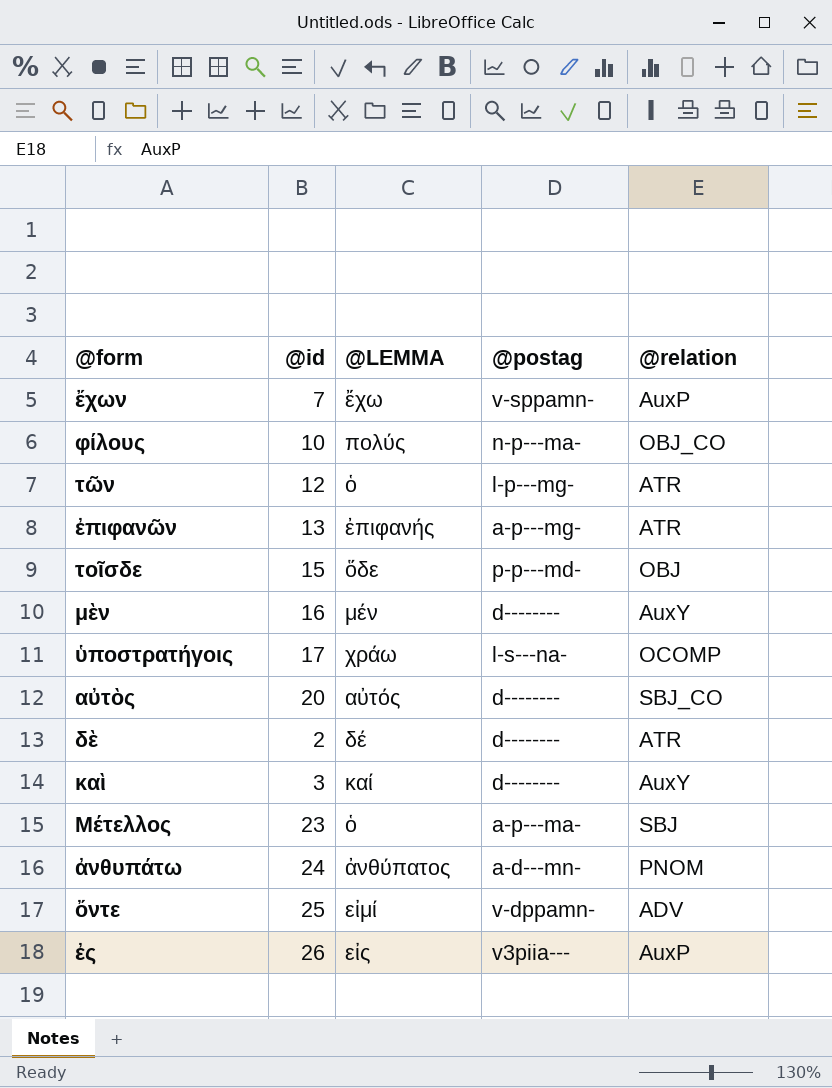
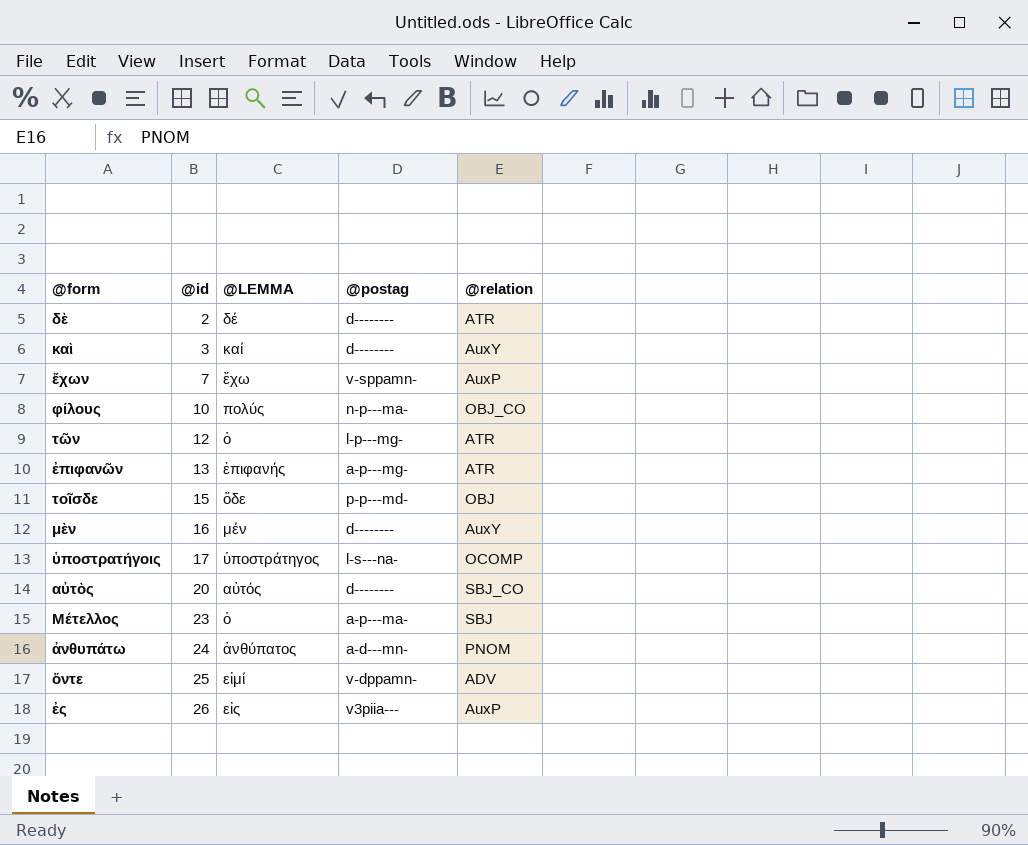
row order: none -> @id ascending
ὑποστρατήγοις | @LEMMA: χράω -> ὑποστράτηγος

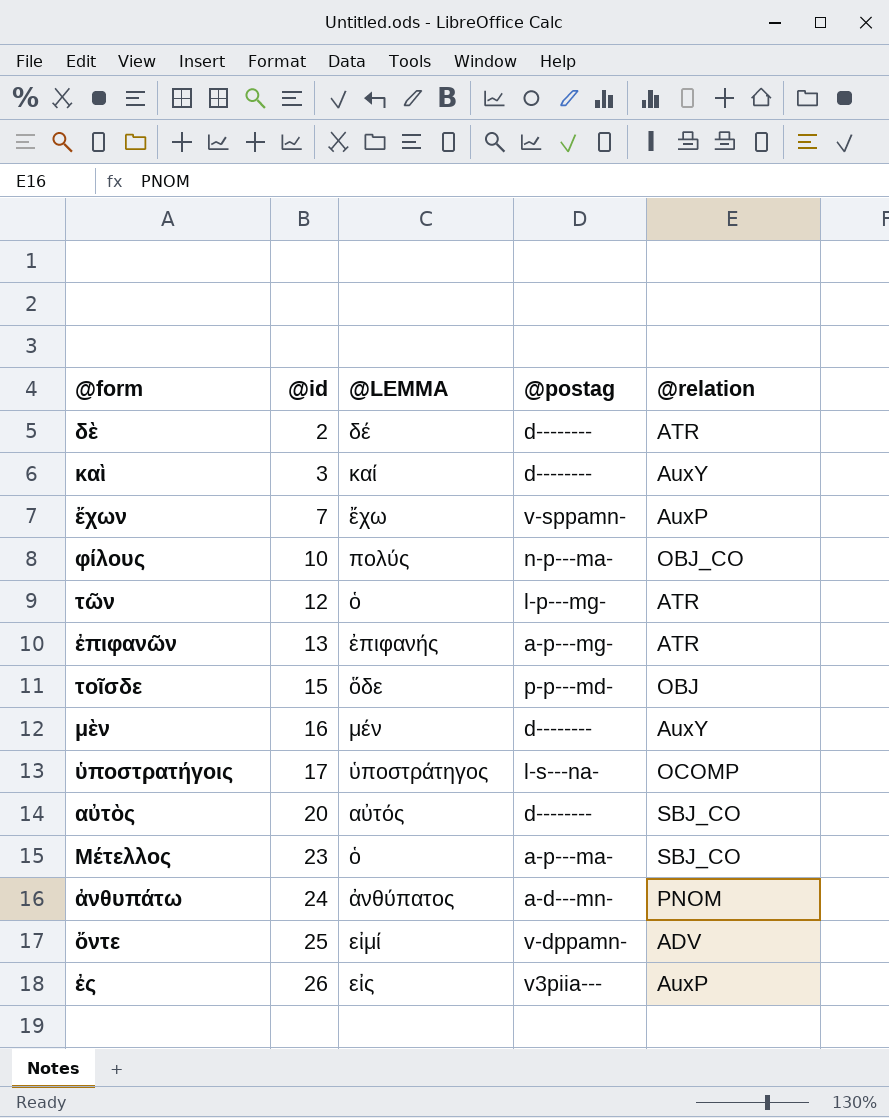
Μέτελλος | @relation: SBJ -> SBJ_CO

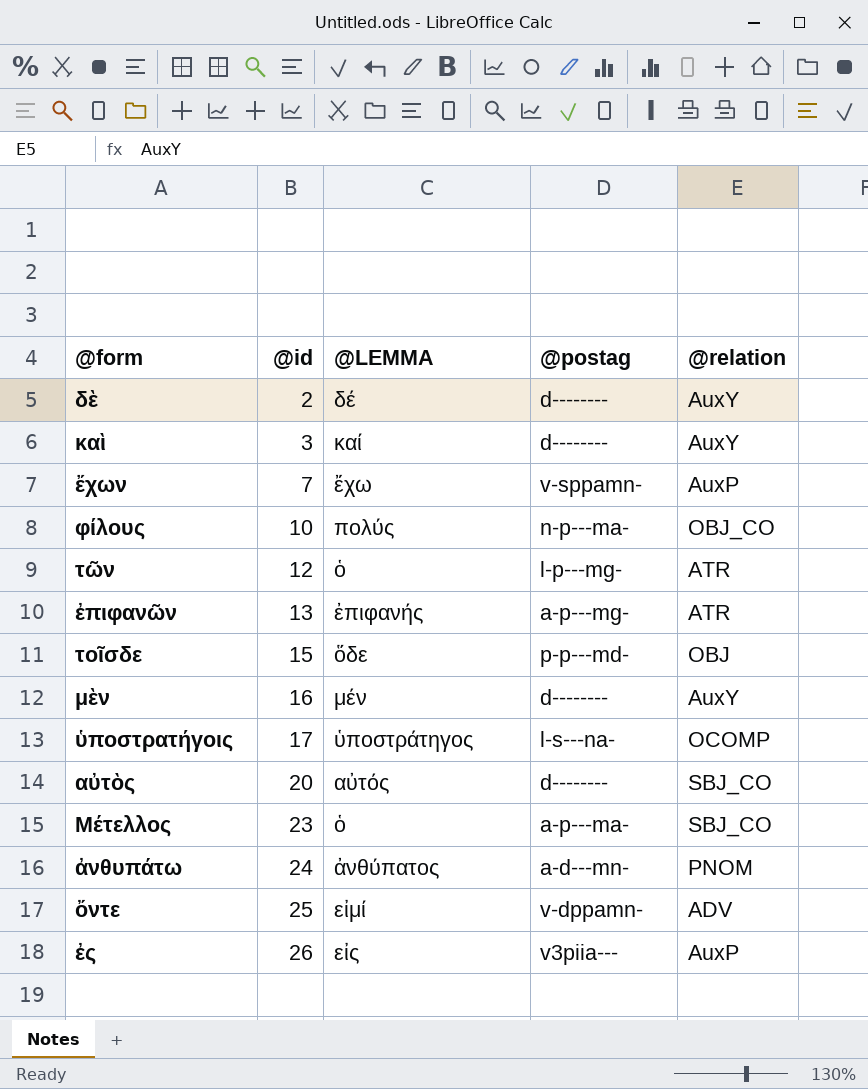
δὲ | @relation: ATR -> AuxY

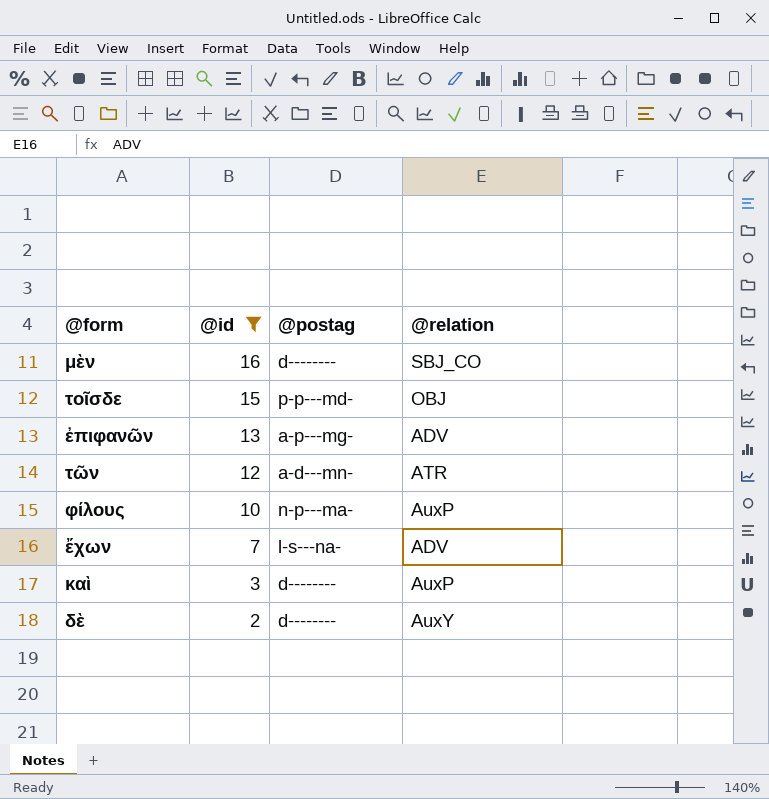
filter: none -> @id <= 16
row order: @id ascending -> @id descending
column @LEMMA | position: 3 -> none
μὲν | @relation: AuxY -> SBJ_CO
ἐπιφανῶν | @relation: ATR -> ADV
τῶν | @postag: l-p---mg- -> a-d---mn-
φίλους | @relation: OBJ_CO -> AuxP
ἔχων | @postag: v-sppamn- -> l-s---na-
ἔχων | @relation: AuxP -> ADV
καὶ | @relation: AuxY -> AuxP

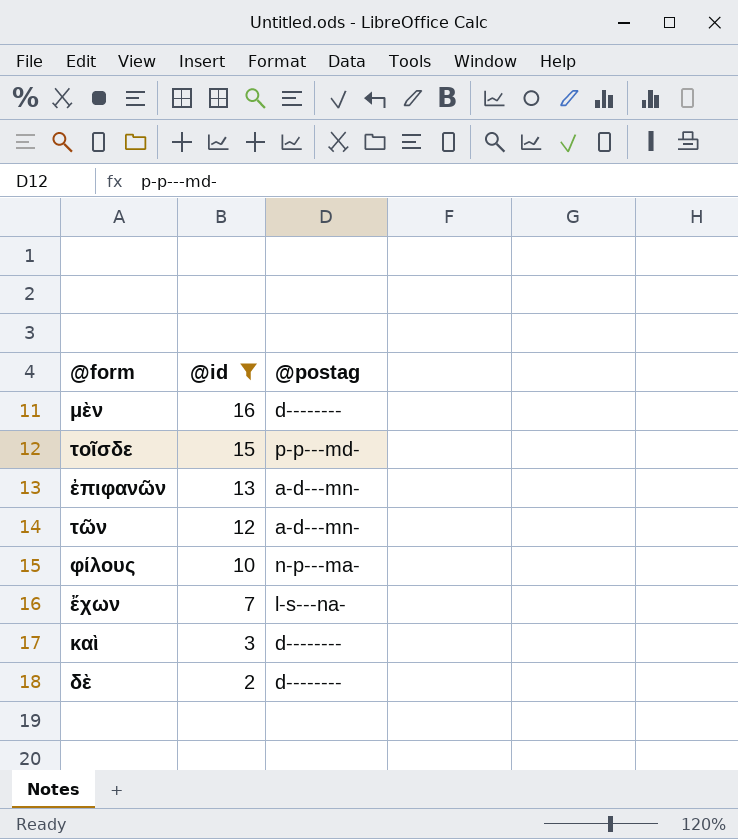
column @relation | position: 4 -> none
ἐπιφανῶν | @postag: a-p---mg- -> a-d---mn-

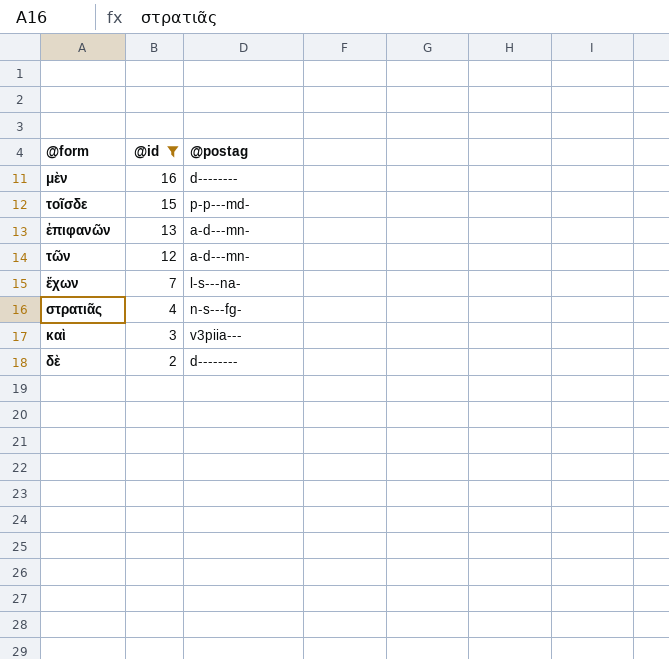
row φίλους: 10 | n-p---ma- -> none
row στρατιᾶς: none -> 4 | n-s---fg-
καὶ | @postag: d-------- -> v3piia---

